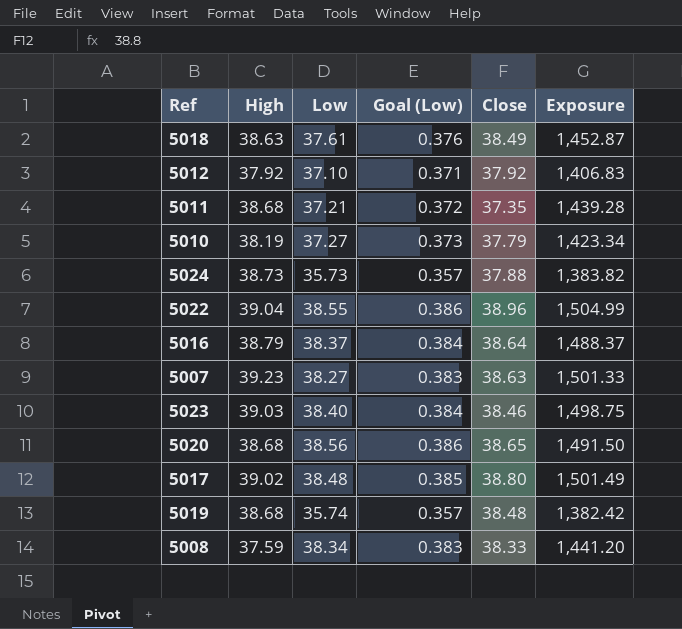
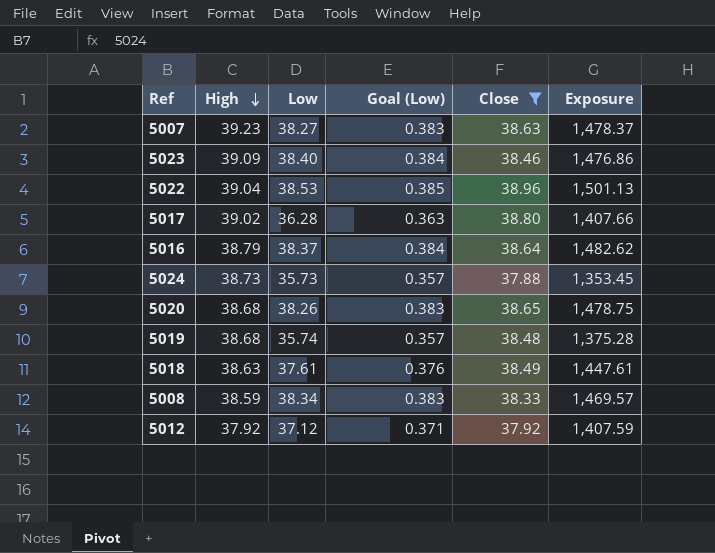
filter: none -> Close >= 37.88
row order: none -> High descending
column Exposure | formula: [High] * [Low] -> [Low] * [Close]
5023 | High: 39.03 -> 39.09
5022 | Low: 38.55 -> 38.53
5022 | Goal (Low): 0.386 -> 0.385
5017 | Low: 38.48 -> 36.28
5017 | Goal (Low): 0.385 -> 0.363
5020 | Low: 38.56 -> 38.26
5020 | Goal (Low): 0.386 -> 0.383
5008 | High: 37.59 -> 38.59
5012 | Low: 37.10 -> 37.12

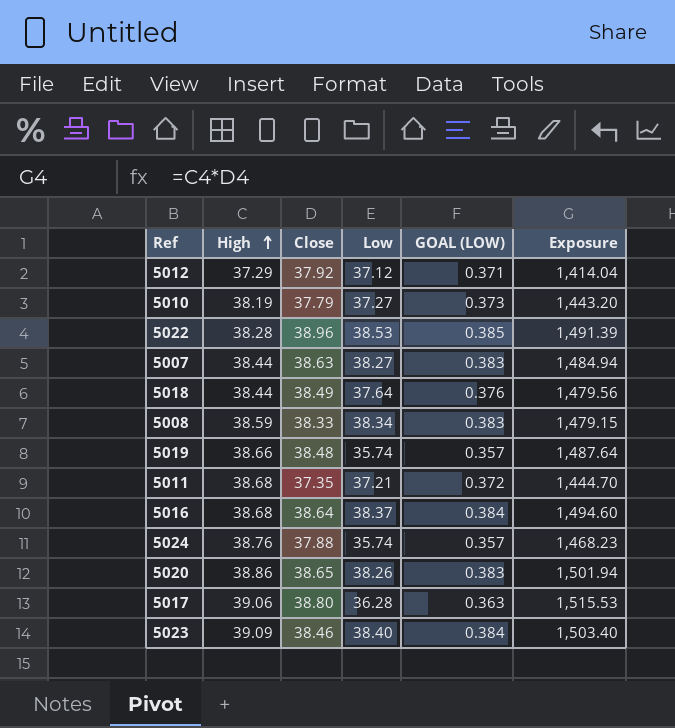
filter: Close >= 37.88 -> none
row order: High descending -> High ascending
column Close | position: 5 -> 3
column name: Goal (Low) -> GOAL (LOW)
column Exposure | formula: [Low] * [Close] -> [High] * [Close]
5012 | High: 37.92 -> 37.29
5022 | High: 39.04 -> 38.28
5007 | High: 39.23 -> 38.44
5018 | High: 38.63 -> 38.44
5018 | Low: 37.61 -> 37.64
5019 | High: 38.68 -> 38.66
5016 | High: 38.79 -> 38.68
5024 | High: 38.73 -> 38.76
5024 | Low: 35.73 -> 35.74
5020 | High: 38.68 -> 38.86
5017 | High: 39.02 -> 39.06

